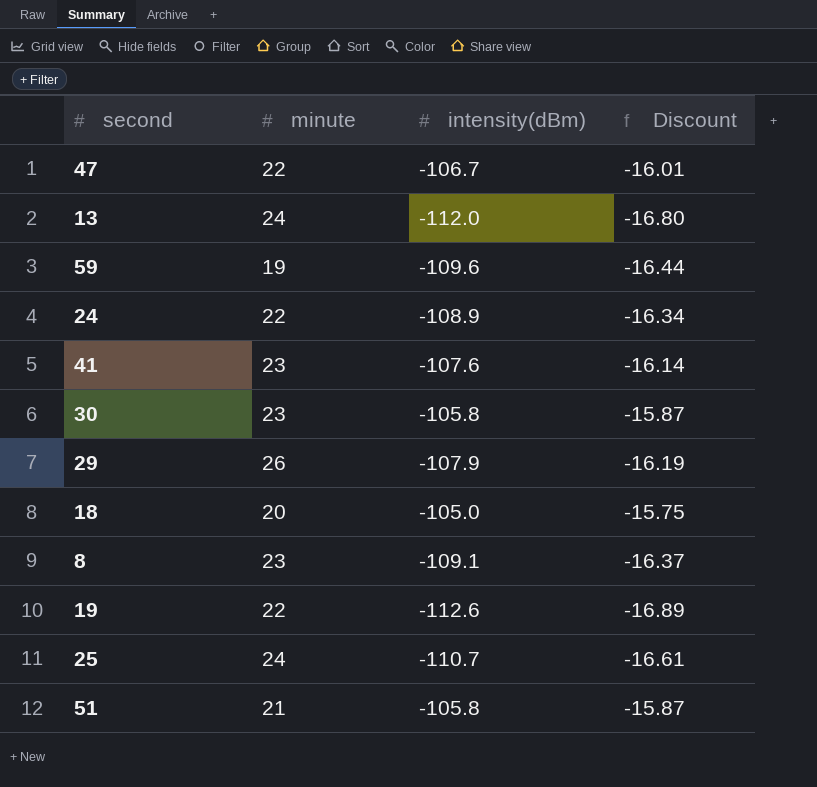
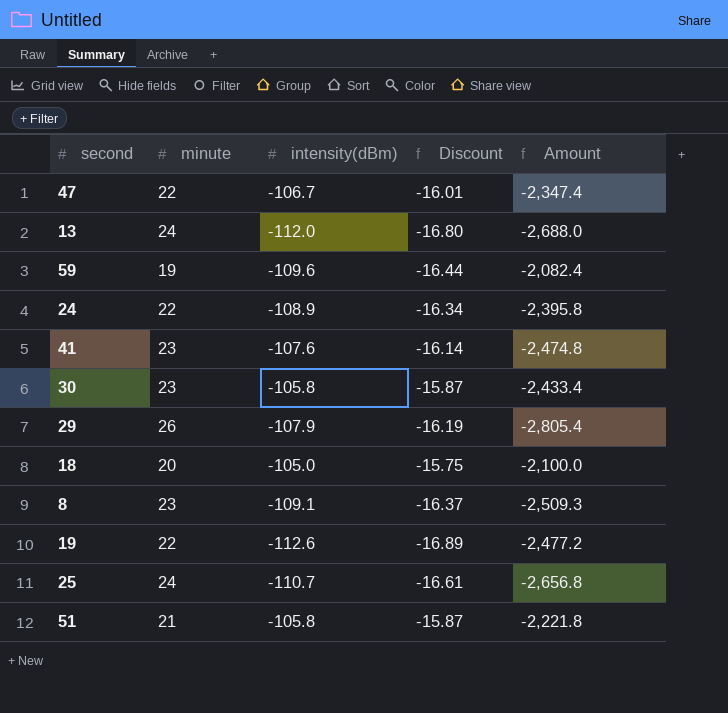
column Amount | formula: none -> [minute] * [intensity(dBm)]

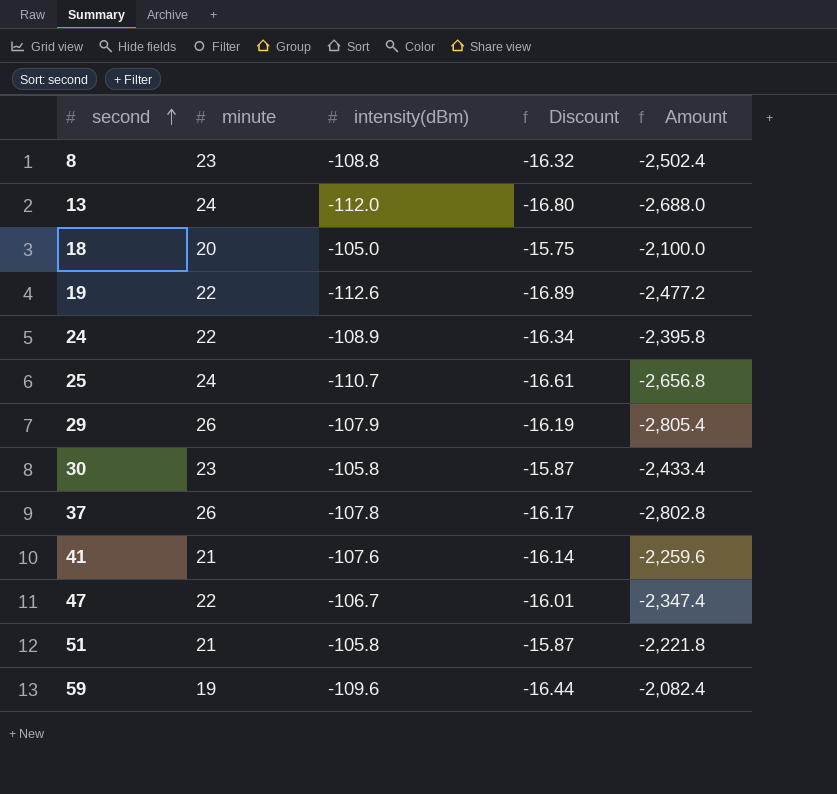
row order: none -> second ascending
8 | intensity(dBm): -109.1 -> -108.8
8 | Discount: -16.37 -> -16.32
8 | Amount: -2,509.3 -> -2,502.4
row 37: none -> 26 | -107.8 | -16.17 | -2,802.8
41 | minute: 23 -> 21
41 | Amount: -2,474.8 -> -2,259.6

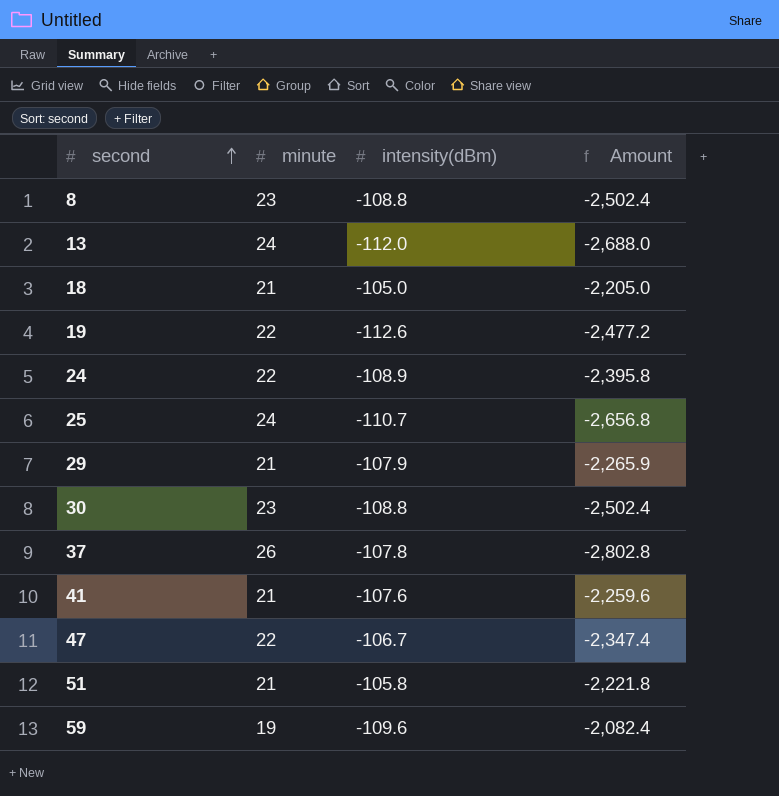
column Discount | formula: [intensity(dBm)] * 0.15 -> none
18 | minute: 20 -> 21
18 | Amount: -2,100.0 -> -2,205.0
29 | minute: 26 -> 21
29 | Amount: -2,805.4 -> -2,265.9
30 | intensity(dBm): -105.8 -> -108.8
30 | Amount: -2,433.4 -> -2,502.4

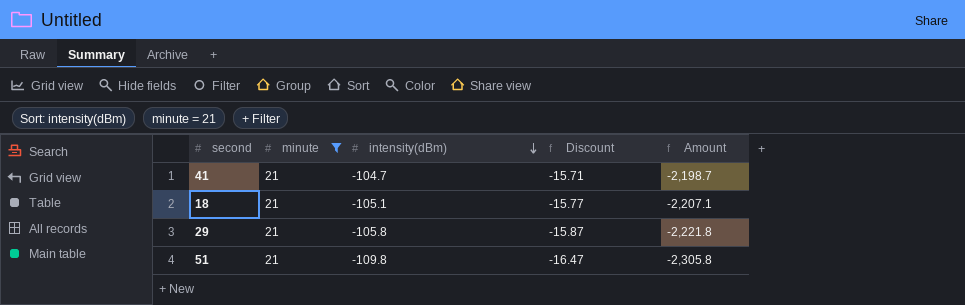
filter: none -> minute = 21
row order: second ascending -> intensity(dBm) descending
column Discount | formula: none -> [intensity(dBm)] * 0.15
41 | intensity(dBm): -107.6 -> -104.7
41 | Amount: -2,259.6 -> -2,198.7
18 | intensity(dBm): -105.0 -> -105.1
18 | Amount: -2,205.0 -> -2,207.1
29 | intensity(dBm): -107.9 -> -105.8
29 | Amount: -2,265.9 -> -2,221.8
51 | intensity(dBm): -105.8 -> -109.8
51 | Amount: -2,221.8 -> -2,305.8

